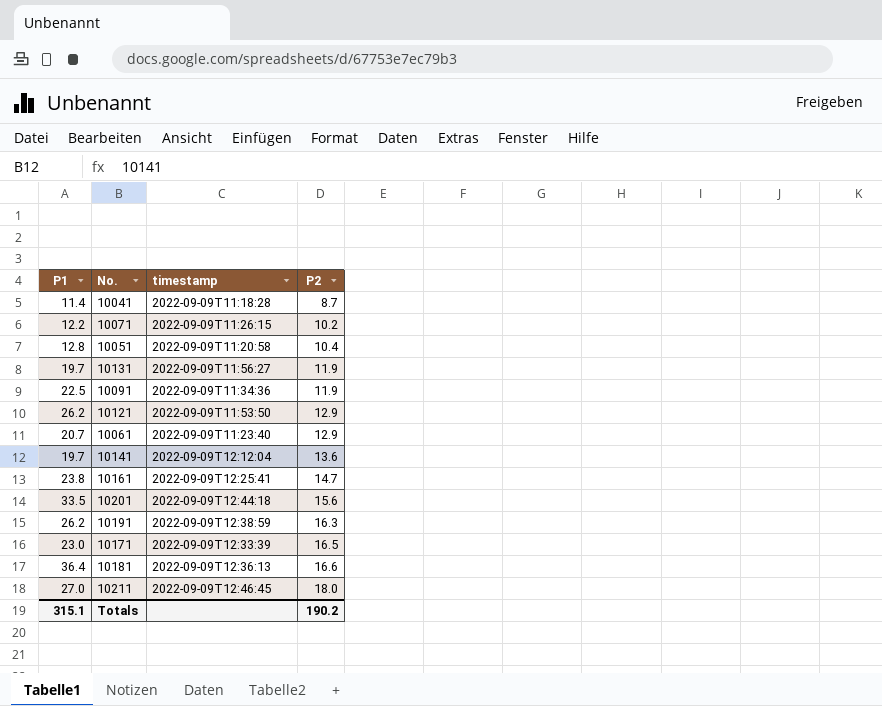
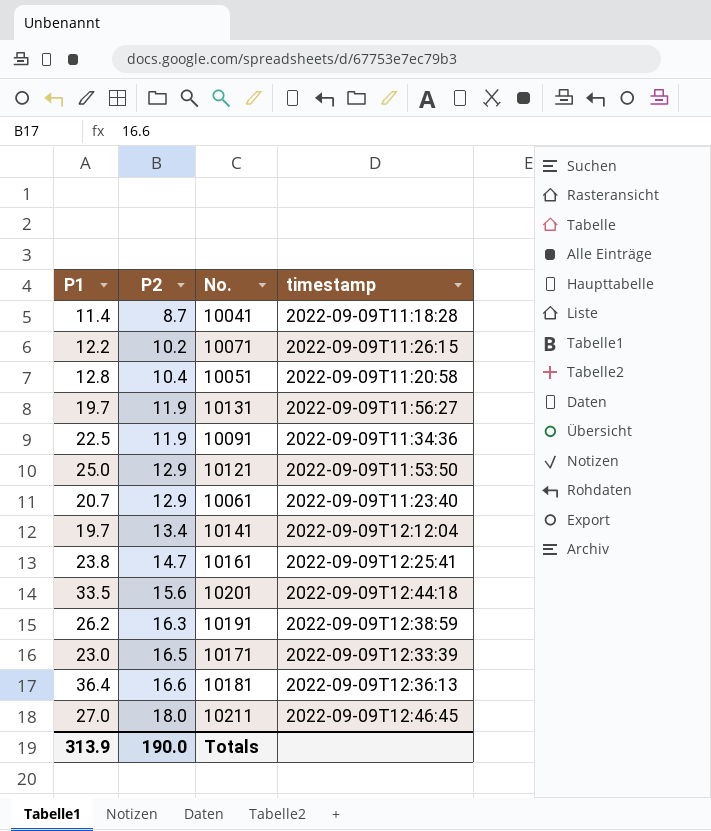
column P2 | position: 4 -> 2
10121 | P1: 26.2 -> 25.0
10141 | P2: 13.6 -> 13.4
Totals | P1: 315.1 -> 313.9
Totals | P2: 190.2 -> 190.0

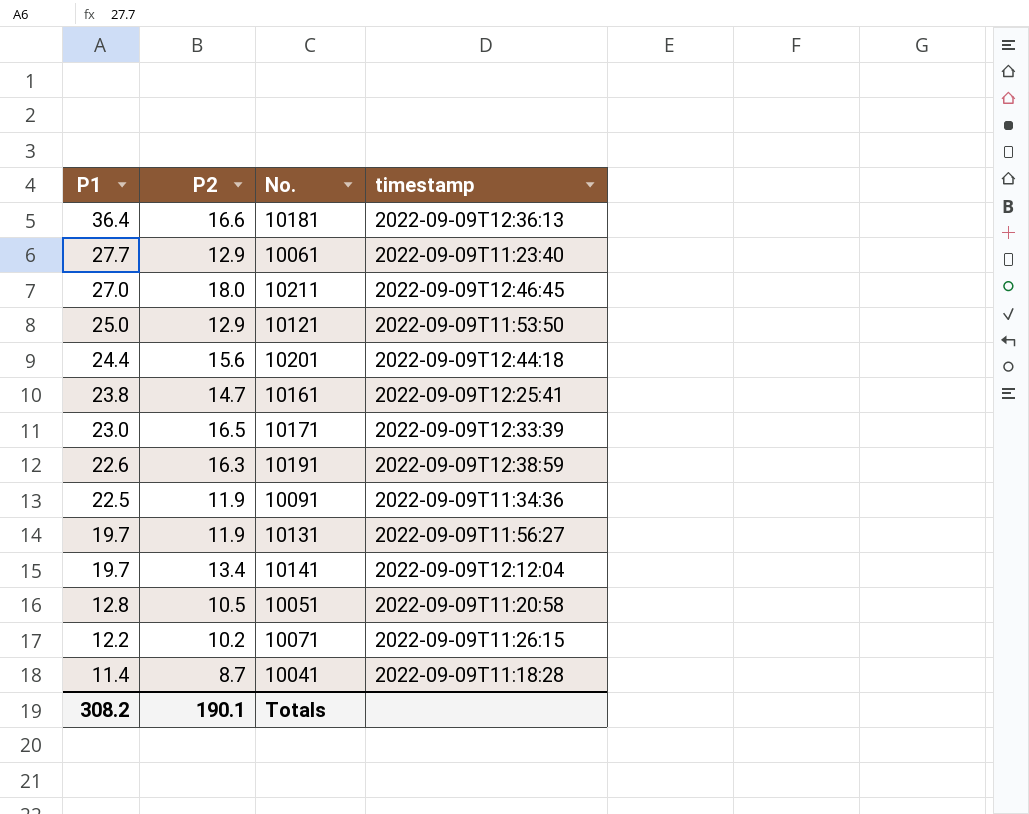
row order: P2 ascending -> P1 descending
10061 | P1: 20.7 -> 27.7
10201 | P1: 33.5 -> 24.4
10191 | P1: 26.2 -> 22.6
10051 | P2: 10.4 -> 10.5
Totals | P1: 313.9 -> 308.2
Totals | P2: 190.0 -> 190.1

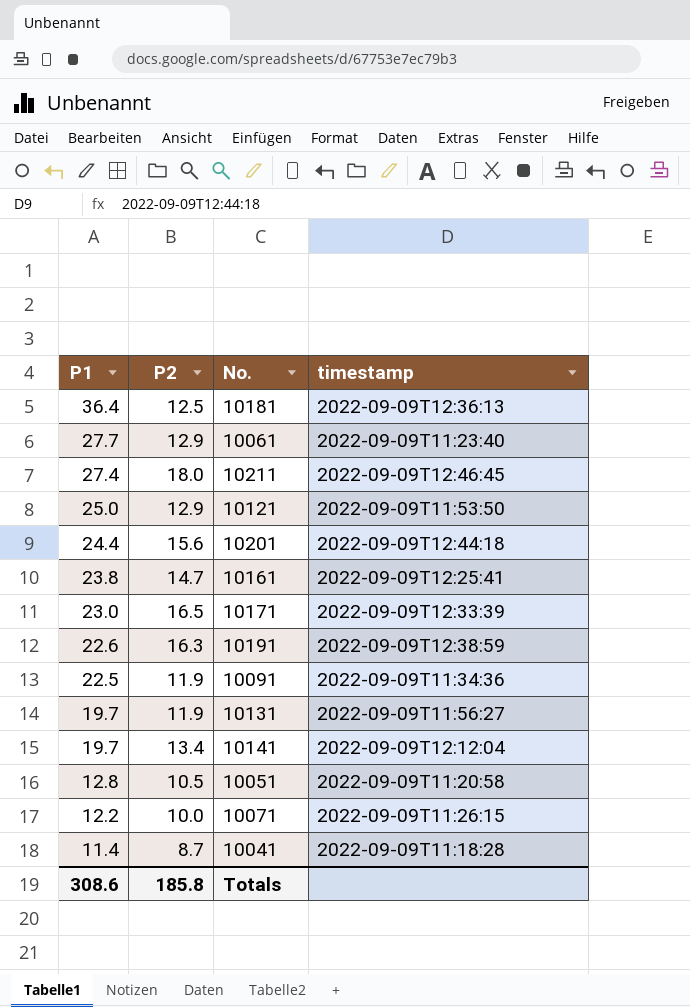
10181 | P2: 16.6 -> 12.5
10211 | P1: 27.0 -> 27.4
10071 | P2: 10.2 -> 10.0
Totals | P1: 308.2 -> 308.6
Totals | P2: 190.1 -> 185.8

